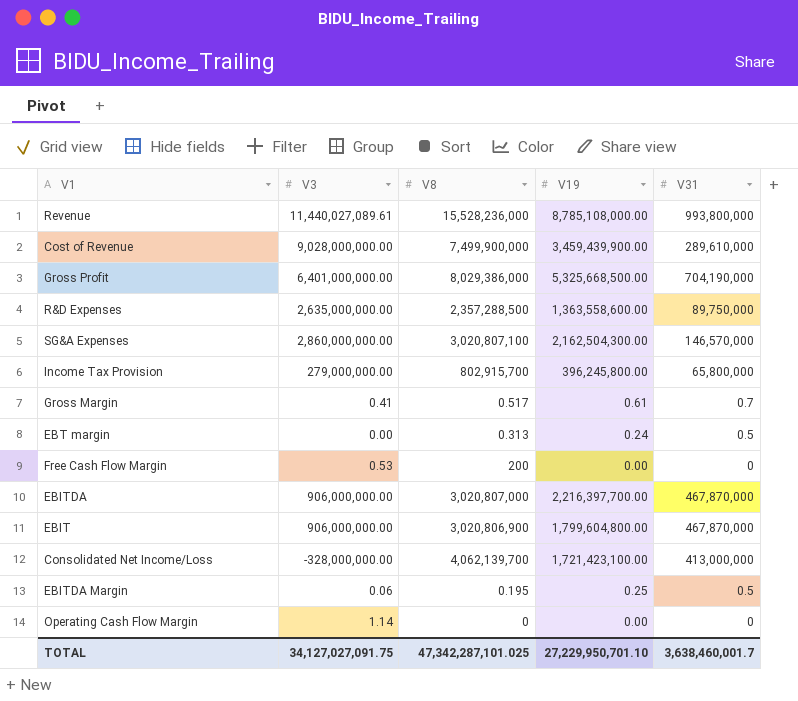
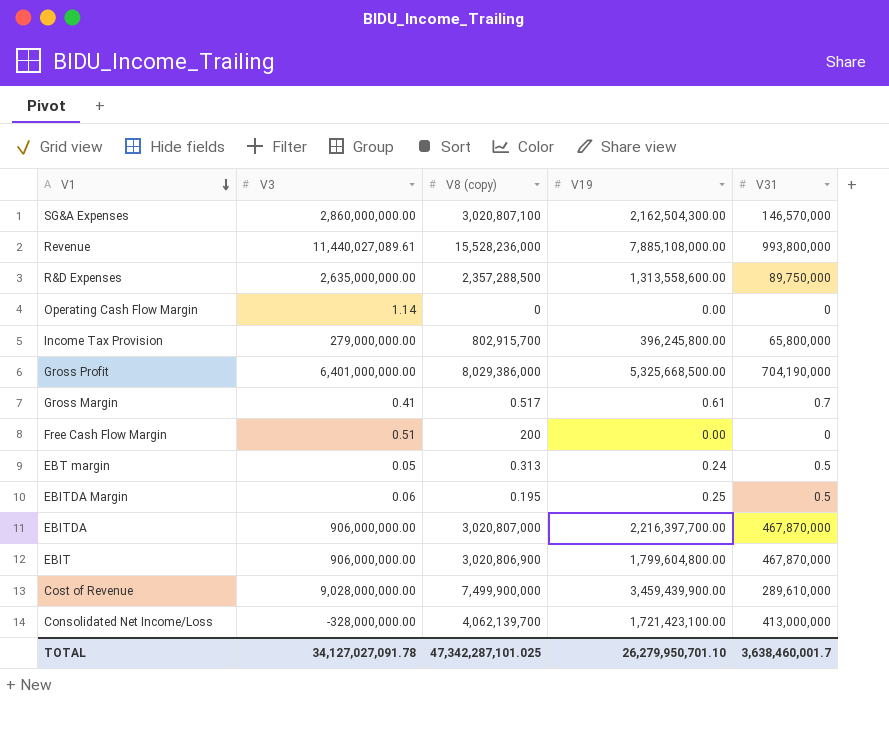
row order: none -> V1 descending
column name: V8 -> V8 (copy)
Revenue | V19: 8,785,108,000.00 -> 7,885,108,000.00
R&D Expenses | V19: 1,363,558,600.00 -> 1,313,558,600.00
Free Cash Flow Margin | V3: 0.53 -> 0.51
EBT margin | V3: 0.00 -> 0.05
TOTAL | V3: 34,127,027,091.75 -> 34,127,027,091.78
TOTAL | V19: 27,229,950,701.10 -> 26,279,950,701.10

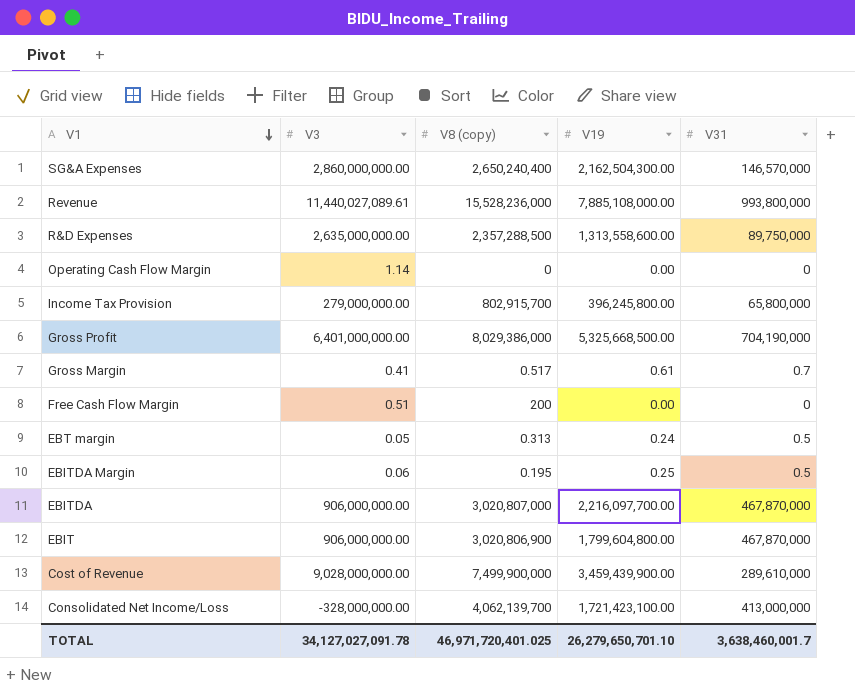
SG&A Expenses | V8 (copy): 3,020,807,100 -> 2,650,240,400
EBITDA | V19: 2,216,397,700.00 -> 2,216,097,700.00
TOTAL | V8 (copy): 47,342,287,101.025 -> 46,971,720,401.025
TOTAL | V19: 26,279,950,701.10 -> 26,279,650,701.10

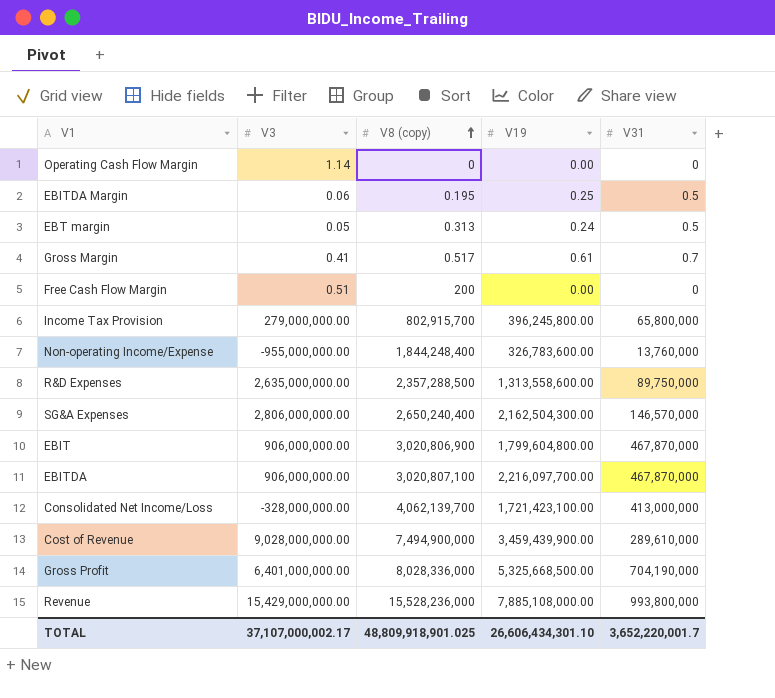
row order: V1 descending -> V8 (copy) ascending
row Non-operating Income/Expense: none -> -955,000,000.00 | 1,844,248,400 | 326,783,600.00 | 13,760,000
SG&A Expenses | V3: 2,860,000,000.00 -> 2,806,000,000.00
EBITDA | V8 (copy): 3,020,807,000 -> 3,020,807,100
Cost of Revenue | V8 (copy): 7,499,900,000 -> 7,494,900,000
Gross Profit | V8 (copy): 8,029,386,000 -> 8,028,336,000
Revenue | V3: 11,440,027,089.61 -> 15,429,000,000.00
TOTAL | V3: 34,127,027,091.78 -> 37,107,000,002.17
TOTAL | V8 (copy): 46,971,720,401.025 -> 48,809,918,901.025
TOTAL | V19: 26,279,650,701.10 -> 26,606,434,301.10
TOTAL | V31: 3,638,460,001.7 -> 3,652,220,001.7

